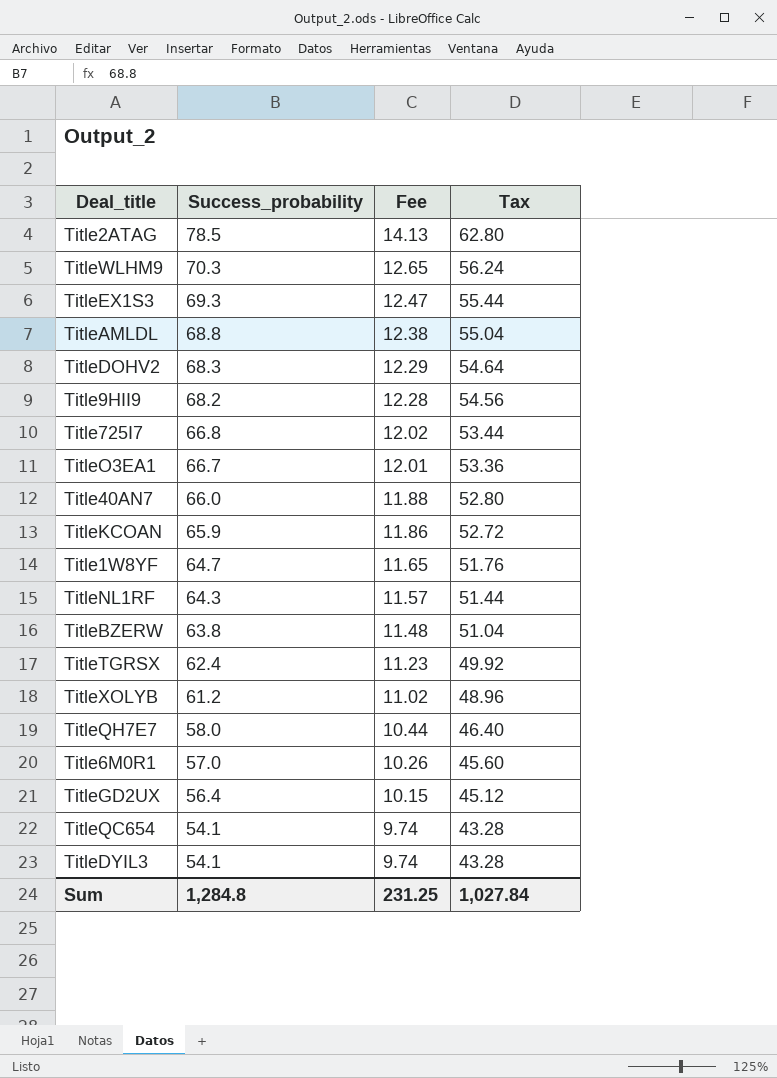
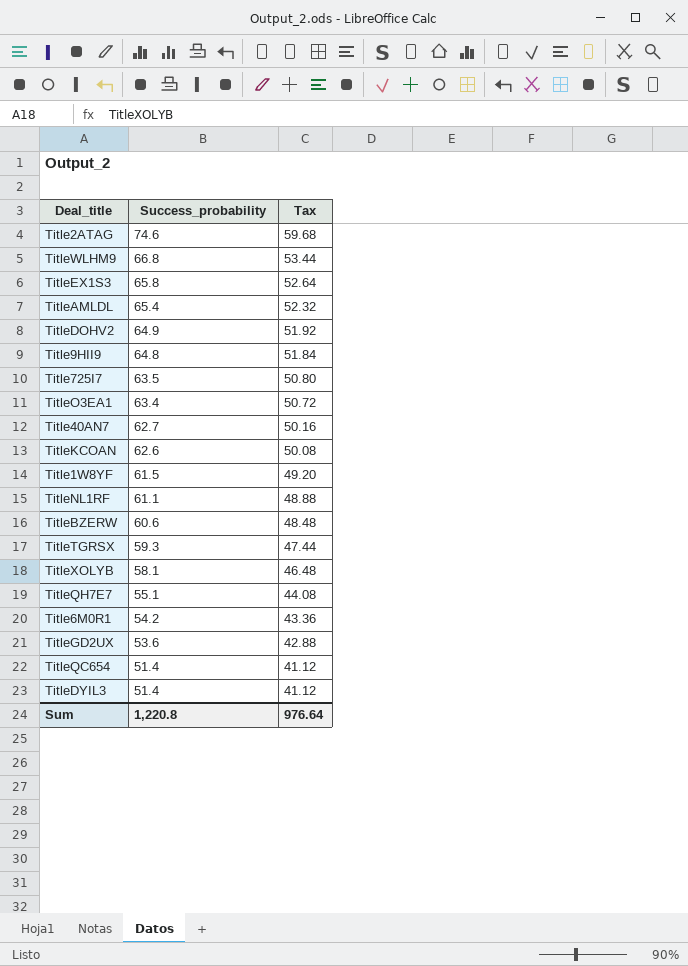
column Fee | formula: [Success_probability] * 0.18 -> none
Title2ATAG | Success_probability: 78.5 -> 74.6
Title2ATAG | Tax: 62.80 -> 59.68
TitleWLHM9 | Success_probability: 70.3 -> 66.8
TitleWLHM9 | Tax: 56.24 -> 53.44
TitleEX1S3 | Success_probability: 69.3 -> 65.8
TitleEX1S3 | Tax: 55.44 -> 52.64
TitleAMLDL | Success_probability: 68.8 -> 65.4
TitleAMLDL | Tax: 55.04 -> 52.32
TitleDOHV2 | Success_probability: 68.3 -> 64.9
TitleDOHV2 | Tax: 54.64 -> 51.92
Title9HII9 | Success_probability: 68.2 -> 64.8
Title9HII9 | Tax: 54.56 -> 51.84
Title725I7 | Success_probability: 66.8 -> 63.5
Title725I7 | Tax: 53.44 -> 50.80
TitleO3EA1 | Success_probability: 66.7 -> 63.4
TitleO3EA1 | Tax: 53.36 -> 50.72
Title40AN7 | Success_probability: 66.0 -> 62.7
Title40AN7 | Tax: 52.80 -> 50.16
TitleKCOAN | Success_probability: 65.9 -> 62.6
TitleKCOAN | Tax: 52.72 -> 50.08
Title1W8YF | Success_probability: 64.7 -> 61.5
Title1W8YF | Tax: 51.76 -> 49.20
TitleNL1RF | Success_probability: 64.3 -> 61.1
TitleNL1RF | Tax: 51.44 -> 48.88
TitleBZERW | Success_probability: 63.8 -> 60.6
TitleBZERW | Tax: 51.04 -> 48.48
TitleTGRSX | Success_probability: 62.4 -> 59.3
TitleTGRSX | Tax: 49.92 -> 47.44
TitleXOLYB | Success_probability: 61.2 -> 58.1
TitleXOLYB | Tax: 48.96 -> 46.48
TitleQH7E7 | Success_probability: 58.0 -> 55.1
TitleQH7E7 | Tax: 46.40 -> 44.08
Title6M0R1 | Success_probability: 57.0 -> 54.2
Title6M0R1 | Tax: 45.60 -> 43.36
TitleGD2UX | Success_probability: 56.4 -> 53.6
TitleGD2UX | Tax: 45.12 -> 42.88
TitleQC654 | Success_probability: 54.1 -> 51.4
TitleQC654 | Tax: 43.28 -> 41.12
TitleDYIL3 | Success_probability: 54.1 -> 51.4
TitleDYIL3 | Tax: 43.28 -> 41.12
Sum | Success_probability: 1,284.8 -> 1,220.8
Sum | Tax: 1,027.84 -> 976.64

